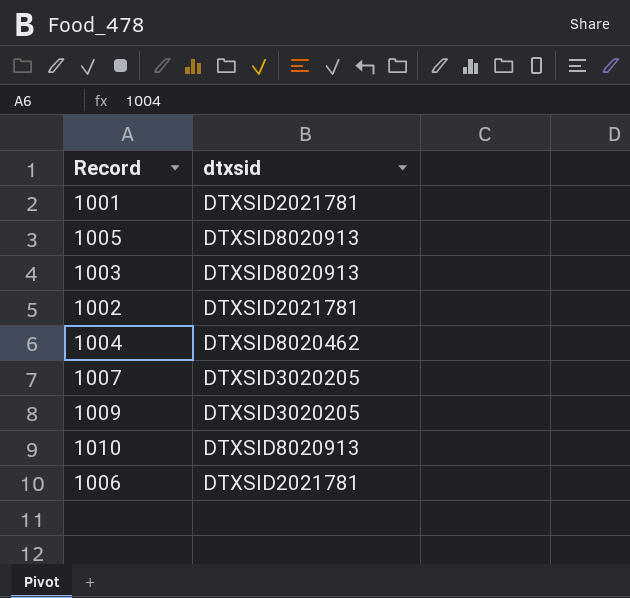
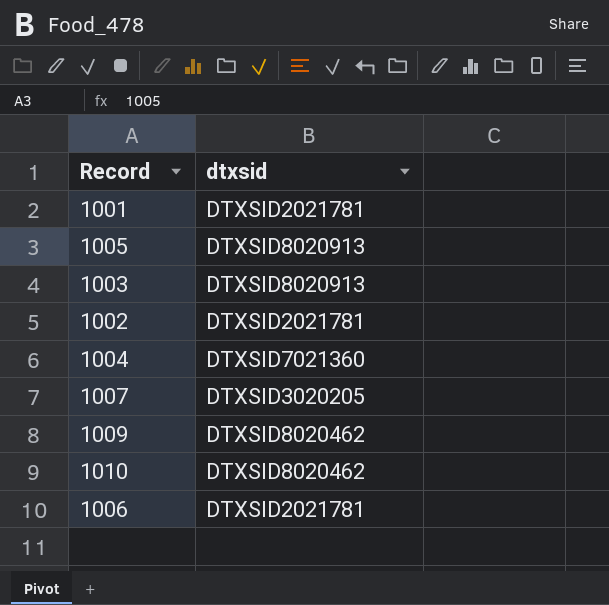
1004 | dtxsid: DTXSID8020462 -> DTXSID7021360
1009 | dtxsid: DTXSID3020205 -> DTXSID8020462
1010 | dtxsid: DTXSID8020913 -> DTXSID8020462

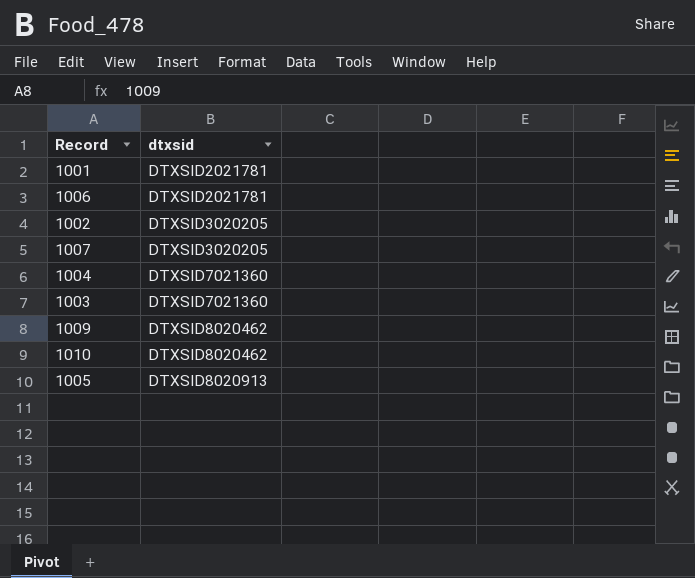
row order: none -> dtxsid ascending
1002 | dtxsid: DTXSID2021781 -> DTXSID3020205
1003 | dtxsid: DTXSID8020913 -> DTXSID7021360

